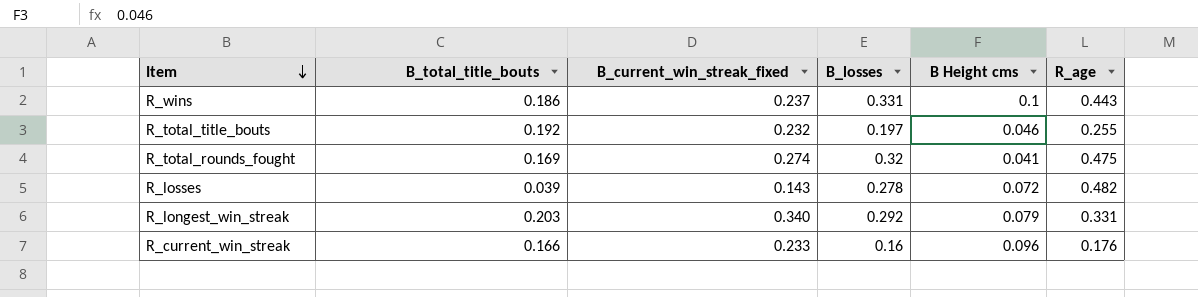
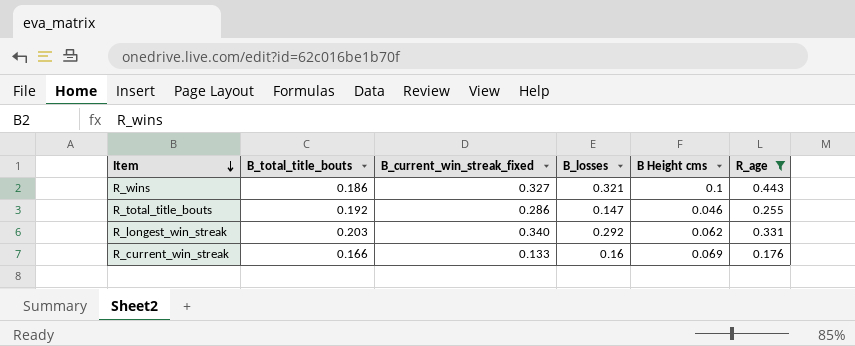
filter: none -> R_age <= 0.443
R_wins | B_current_win_streak_fixed: 0.237 -> 0.327
R_wins | B_losses: 0.331 -> 0.321
R_total_title_bouts | B_current_win_streak_fixed: 0.232 -> 0.286
R_total_title_bouts | B_losses: 0.197 -> 0.147
R_longest_win_streak | B Height cms: 0.079 -> 0.062
R_current_win_streak | B_current_win_streak_fixed: 0.233 -> 0.133
R_current_win_streak | B Height cms: 0.096 -> 0.069

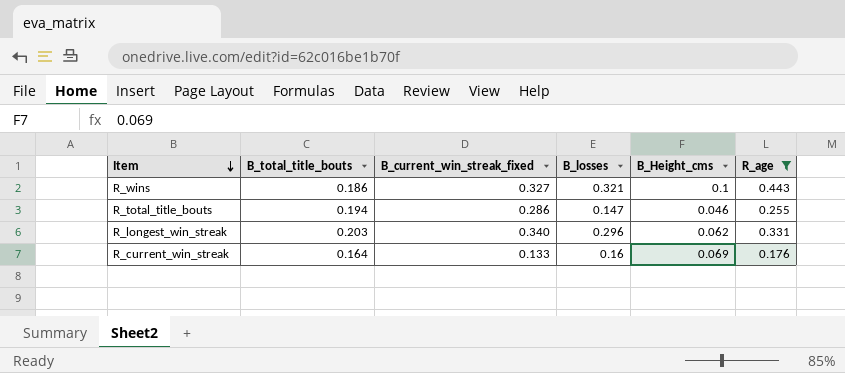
column name: B Height cms -> B_Height_cms
R_total_title_bouts | B_total_title_bouts: 0.192 -> 0.194
R_longest_win_streak | B_losses: 0.292 -> 0.296
R_current_win_streak | B_total_title_bouts: 0.166 -> 0.164

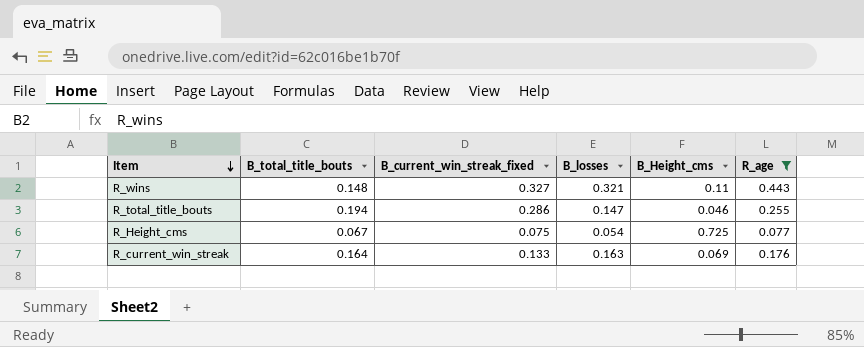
row R_longest_win_streak: 0.203 | 0.340 | 0.296 | 0.062 | 0.331 -> none
R_wins | B_total_title_bouts: 0.186 -> 0.148
R_wins | B_Height_cms: 0.1 -> 0.11
row R_Height_cms: none -> 0.067 | 0.075 | 0.054 | 0.725 | 0.077
R_current_win_streak | B_losses: 0.16 -> 0.163

